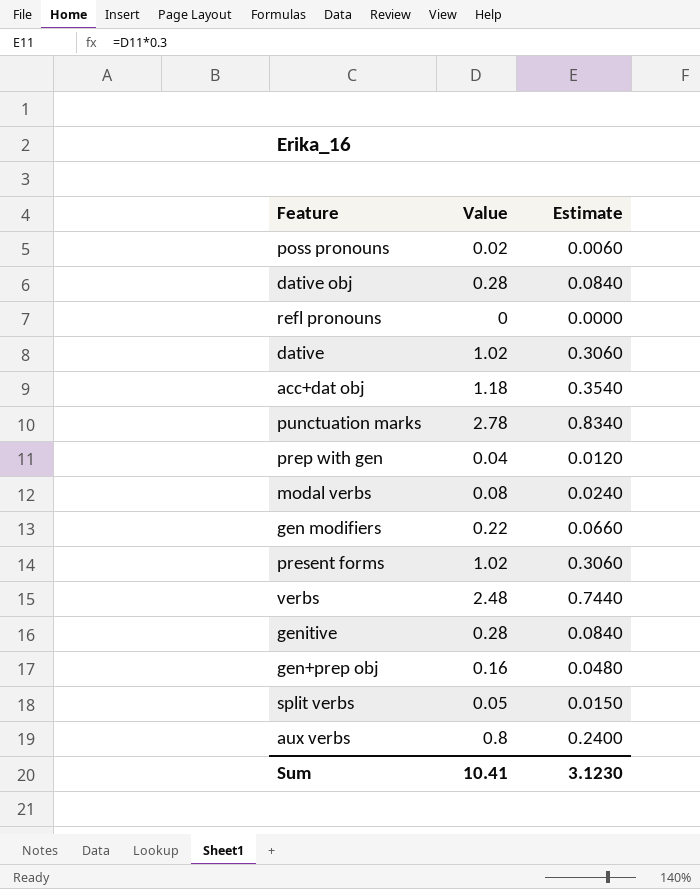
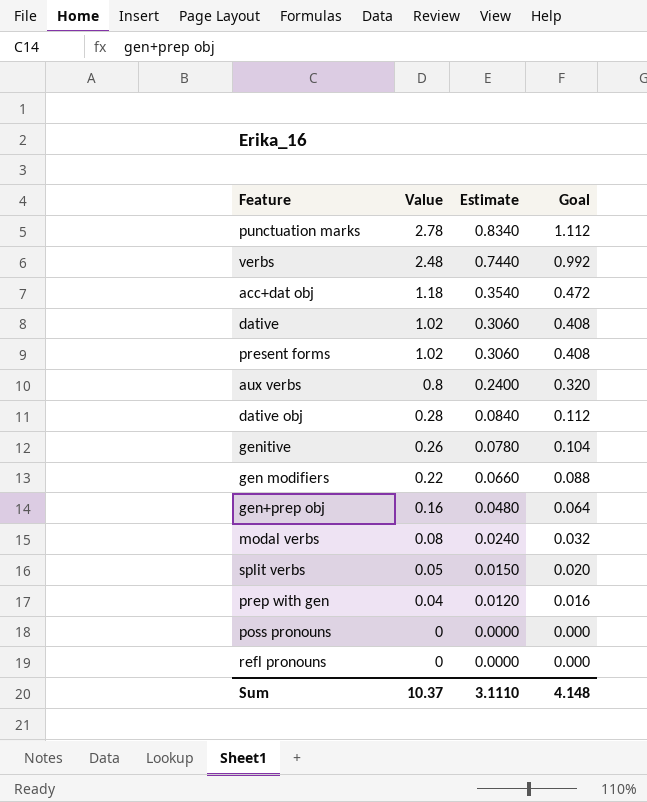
row order: none -> Value descending
column Goal | formula: none -> [Value] * 0.4
genitive | Value: 0.28 -> 0.26
genitive | Estimate: 0.0840 -> 0.0780
poss pronouns | Value: 0.02 -> 0
poss pronouns | Estimate: 0.0060 -> 0.0000
Sum | Value: 10.41 -> 10.37
Sum | Estimate: 3.1230 -> 3.1110

